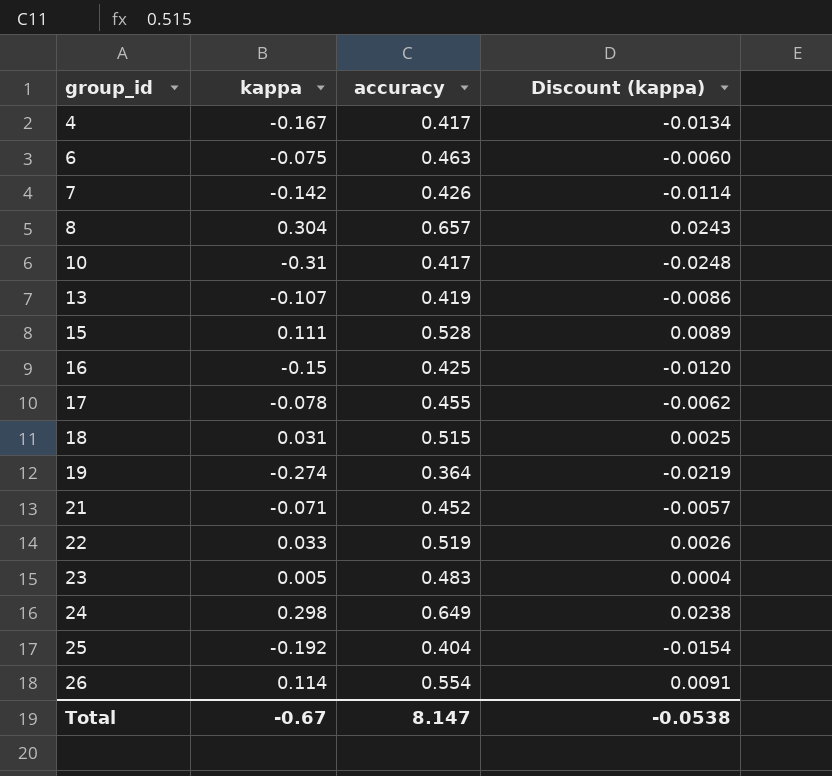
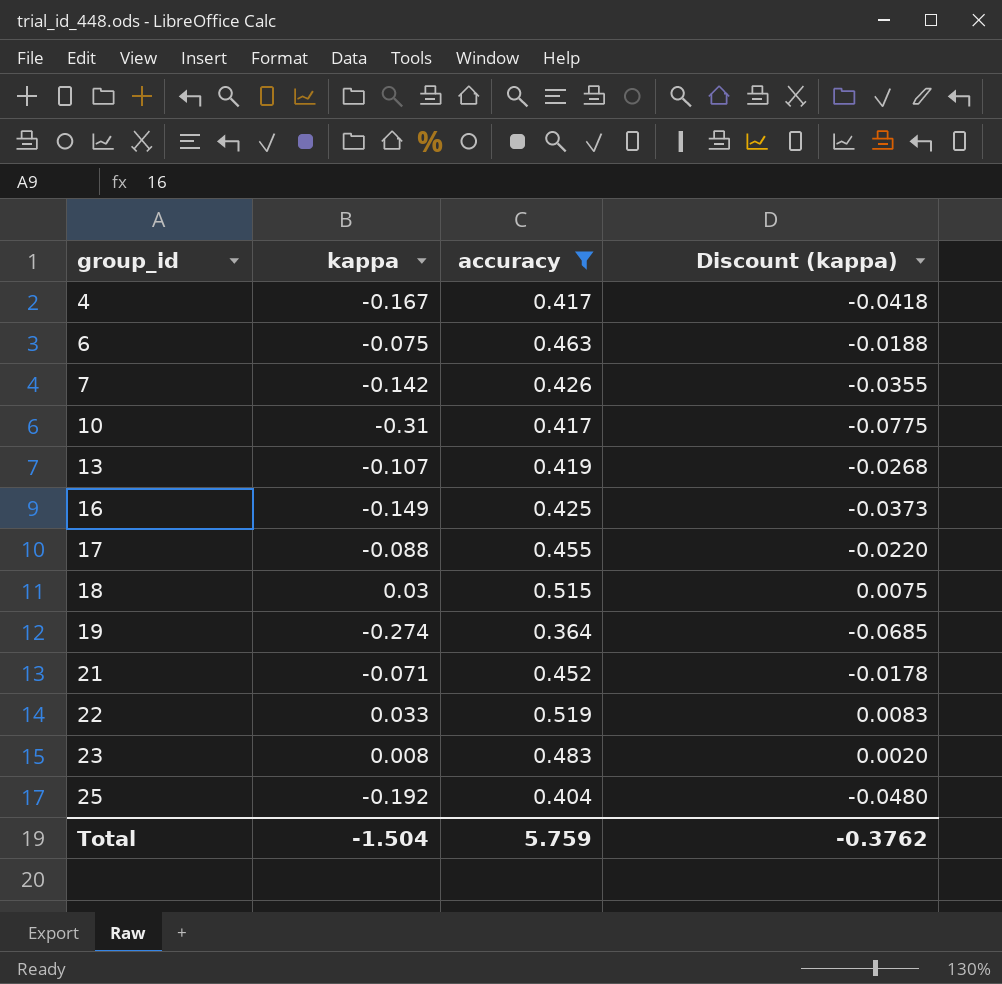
filter: none -> accuracy <= 0.519
column Discount (kappa) | formula: [kappa] * 0.08 -> [kappa] * 0.25
16 | kappa: -0.15 -> -0.149
17 | kappa: -0.078 -> -0.088
18 | kappa: 0.031 -> 0.03
23 | kappa: 0.005 -> 0.008
Total | kappa: -0.67 -> -1.504
Total | accuracy: 8.147 -> 5.759
Total | Discount (kappa): -0.0538 -> -0.3762

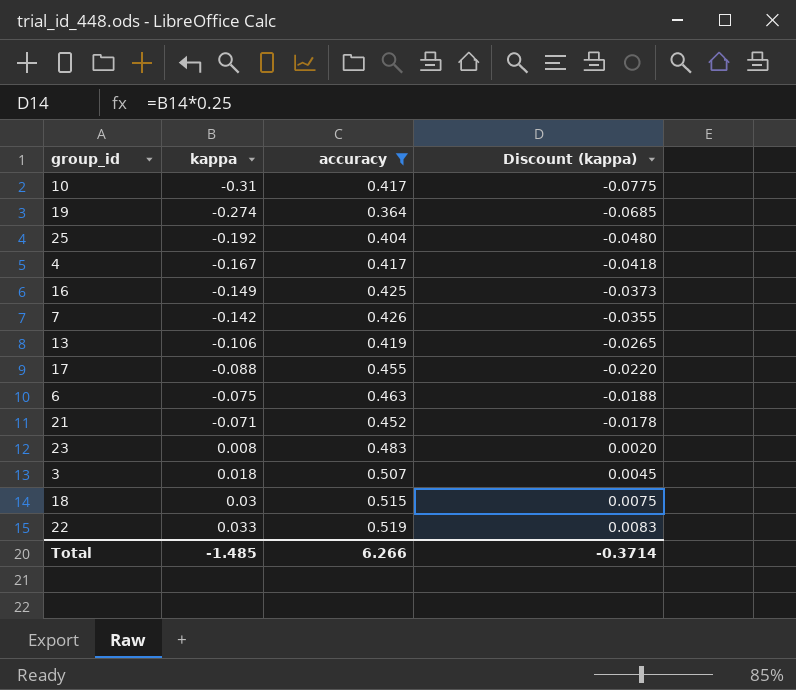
row order: group_id ascending -> kappa ascending
13 | kappa: -0.107 -> -0.106
13 | Discount (kappa): -0.0268 -> -0.0265
row 3: none -> 0.018 | 0.507 | 0.0045
Total | kappa: -1.504 -> -1.485
Total | accuracy: 5.759 -> 6.266
Total | Discount (kappa): -0.3762 -> -0.3714

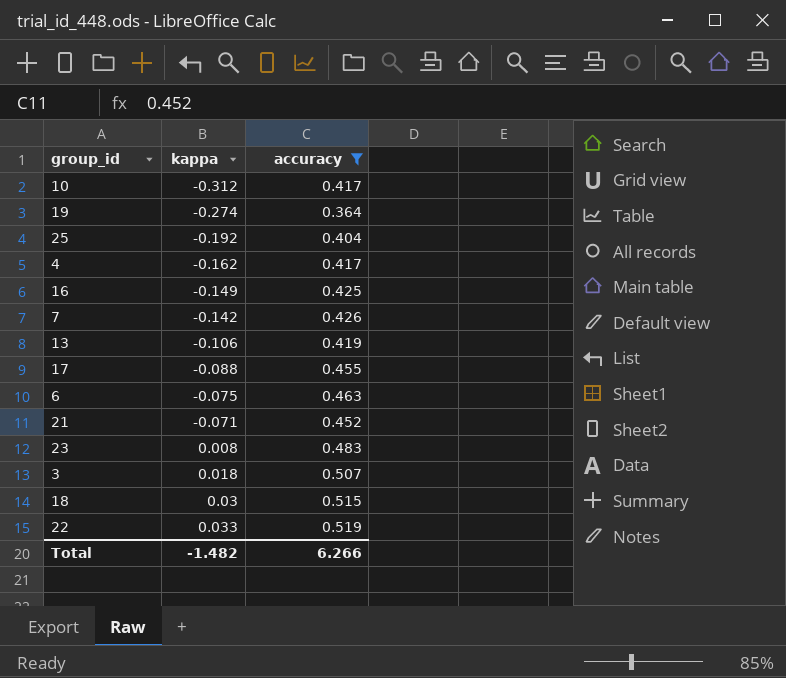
column Discount (kappa) | formula: [kappa] * 0.25 -> none
10 | kappa: -0.31 -> -0.312
4 | kappa: -0.167 -> -0.162
Total | kappa: -1.485 -> -1.482

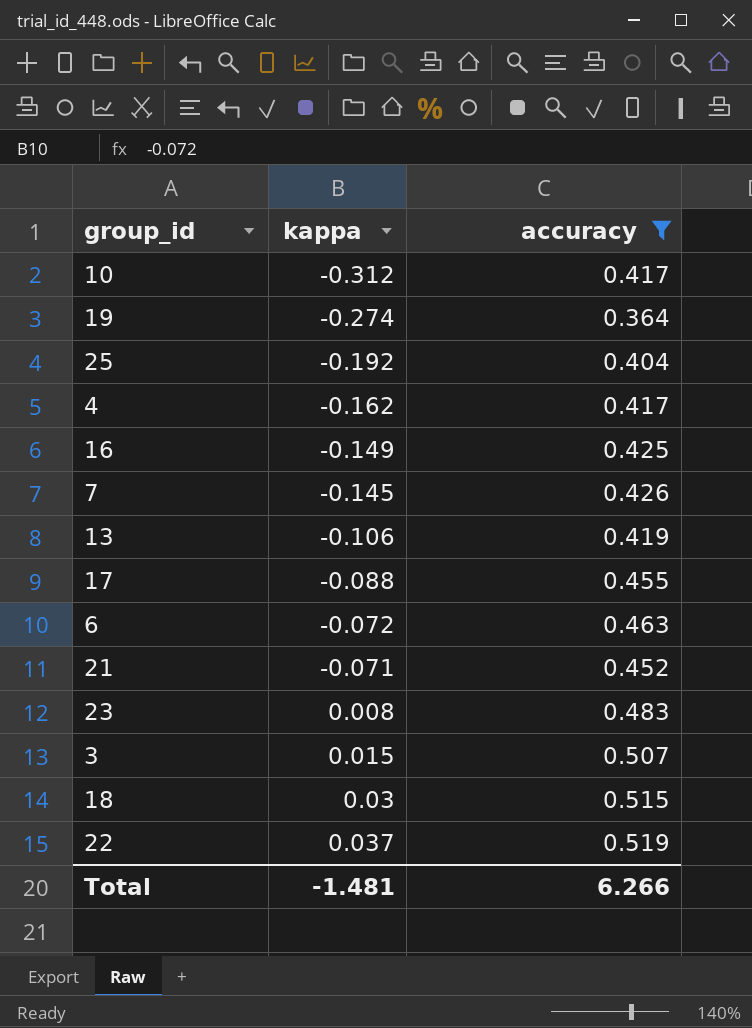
7 | kappa: -0.142 -> -0.145
6 | kappa: -0.075 -> -0.072
3 | kappa: 0.018 -> 0.015
22 | kappa: 0.033 -> 0.037
Total | kappa: -1.482 -> -1.481

